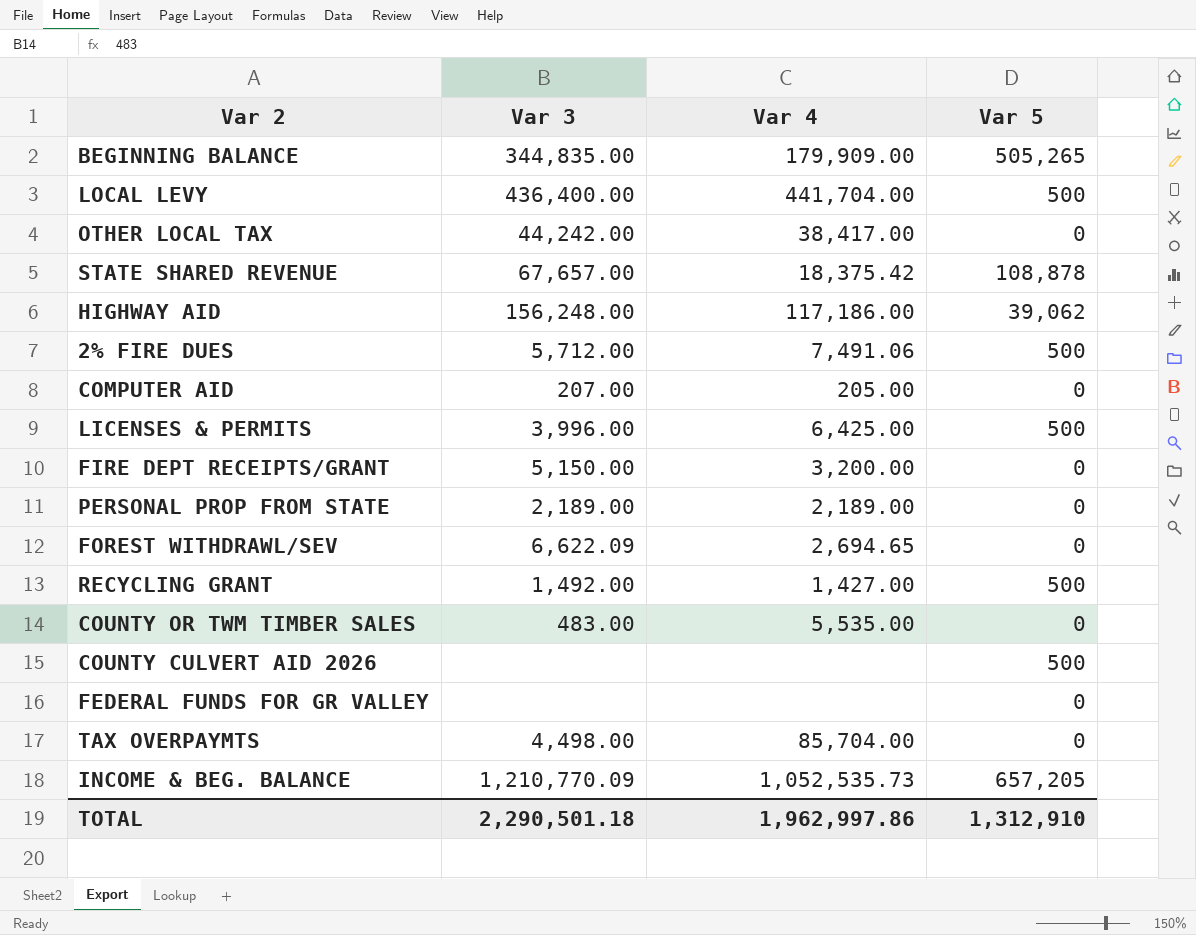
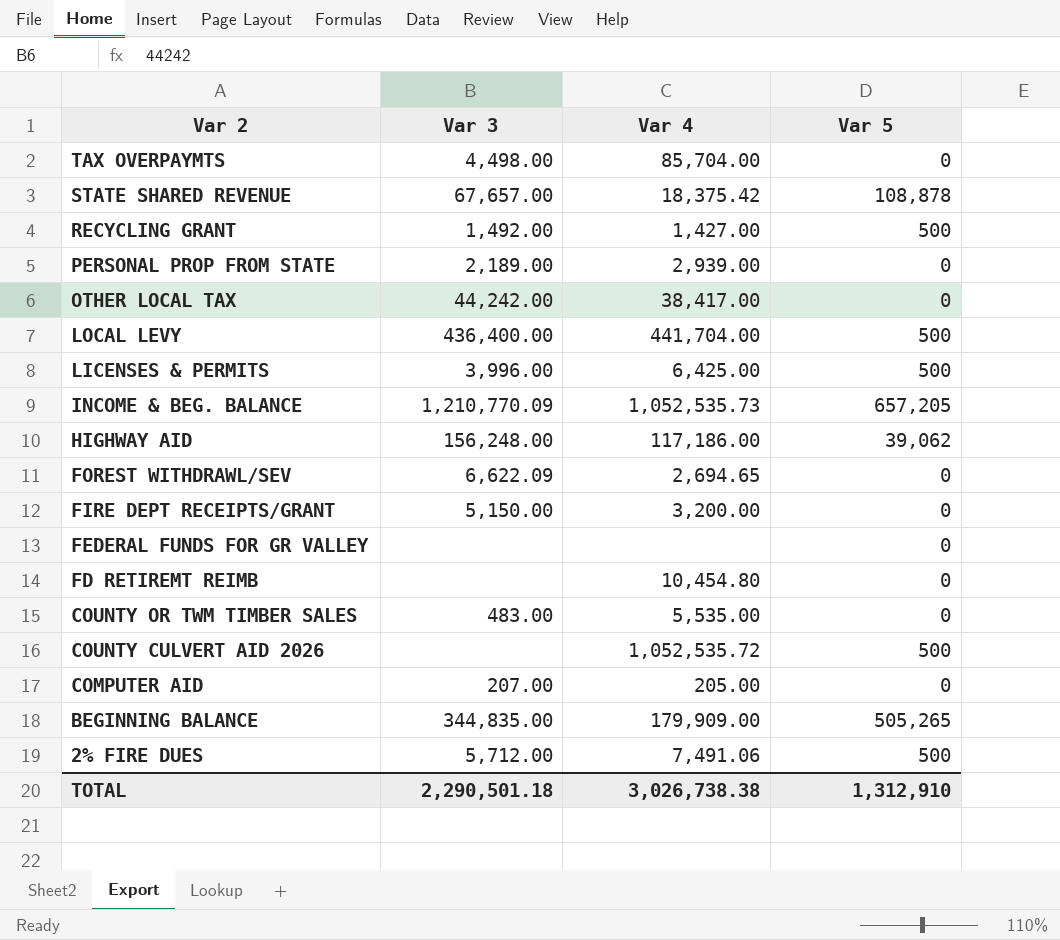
row order: none -> Var 2 descending
PERSONAL PROP FROM STATE | Var 4: 2,189.00 -> 2,939.00
row FD RETIREMT REIMB: none -> none | 10,454.80 | 0
COUNTY CULVERT AID 2026 | Var 4: none -> 1,052,535.72
TOTAL | Var 4: 1,962,997.86 -> 3,026,738.38

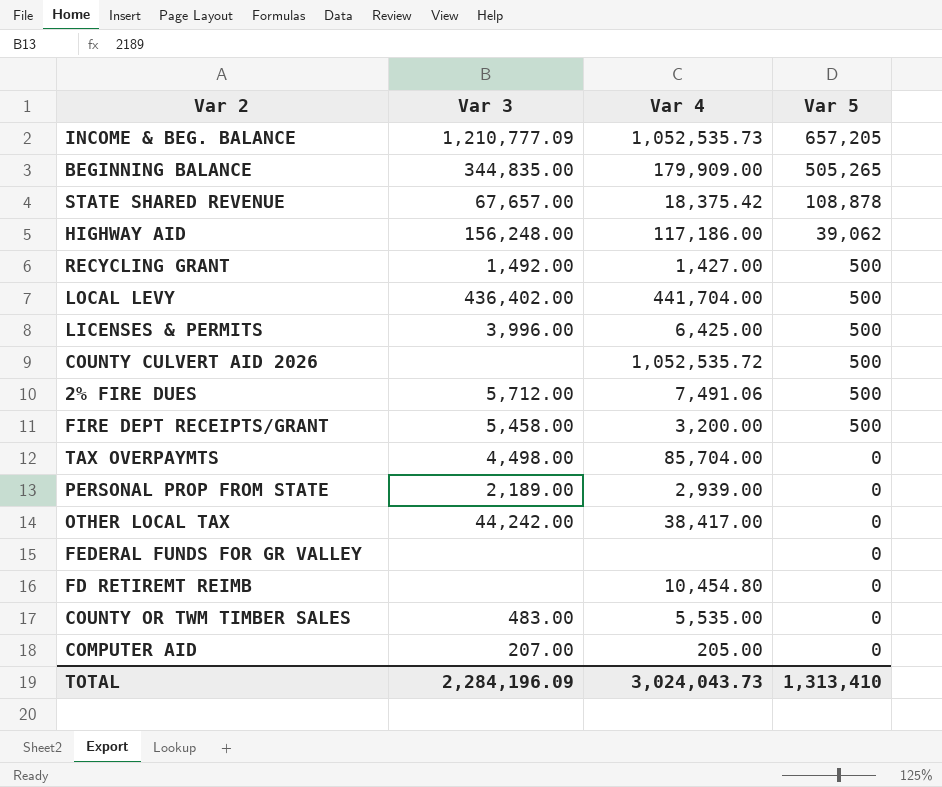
row order: Var 2 descending -> Var 5 descending
row FOREST WITHDRAWL/SEV: 6,622.09 | 2,694.65 | 0 -> none
INCOME & BEG. BALANCE | Var 3: 1,210,770.09 -> 1,210,777.09
LOCAL LEVY | Var 3: 436,400.00 -> 436,402.00
FIRE DEPT RECEIPTS/GRANT | Var 3: 5,150.00 -> 5,458.00
FIRE DEPT RECEIPTS/GRANT | Var 5: 0 -> 500
TOTAL | Var 3: 2,290,501.18 -> 2,284,196.09
TOTAL | Var 4: 3,026,738.38 -> 3,024,043.73
TOTAL | Var 5: 1,312,910 -> 1,313,410

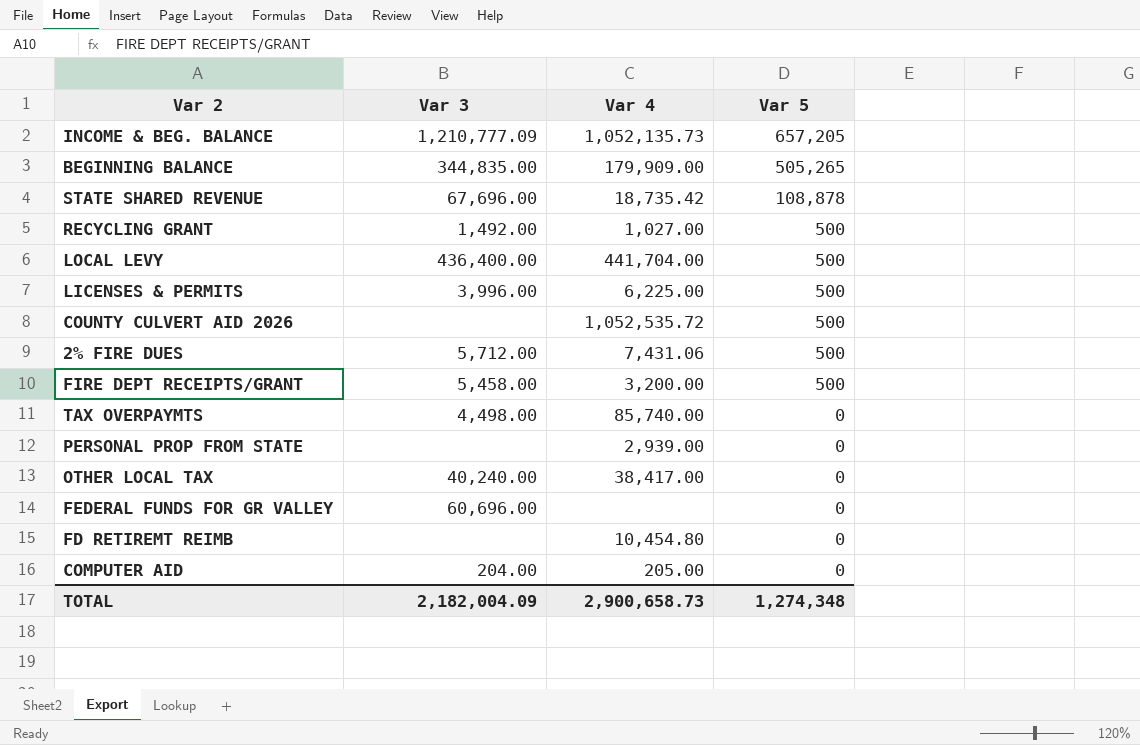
row HIGHWAY AID: 156,248.00 | 117,186.00 | 39,062 -> none
row COUNTY OR TWM TIMBER SALES: 483.00 | 5,535.00 | 0 -> none
INCOME & BEG. BALANCE | Var 4: 1,052,535.73 -> 1,052,135.73
STATE SHARED REVENUE | Var 3: 67,657.00 -> 67,696.00
STATE SHARED REVENUE | Var 4: 18,375.42 -> 18,735.42
RECYCLING GRANT | Var 4: 1,427.00 -> 1,027.00
LOCAL LEVY | Var 3: 436,402.00 -> 436,400.00
LICENSES & PERMITS | Var 4: 6,425.00 -> 6,225.00
2% FIRE DUES | Var 4: 7,491.06 -> 7,431.06
TAX OVERPAYMTS | Var 4: 85,704.00 -> 85,740.00
PERSONAL PROP FROM STATE | Var 3: 2,189.00 -> none
OTHER LOCAL TAX | Var 3: 44,242.00 -> 40,240.00
FEDERAL FUNDS FOR GR VALLEY | Var 3: none -> 60,696.00
COMPUTER AID | Var 3: 207.00 -> 204.00
TOTAL | Var 3: 2,284,196.09 -> 2,182,004.09
TOTAL | Var 4: 3,024,043.73 -> 2,900,658.73
TOTAL | Var 5: 1,313,410 -> 1,274,348

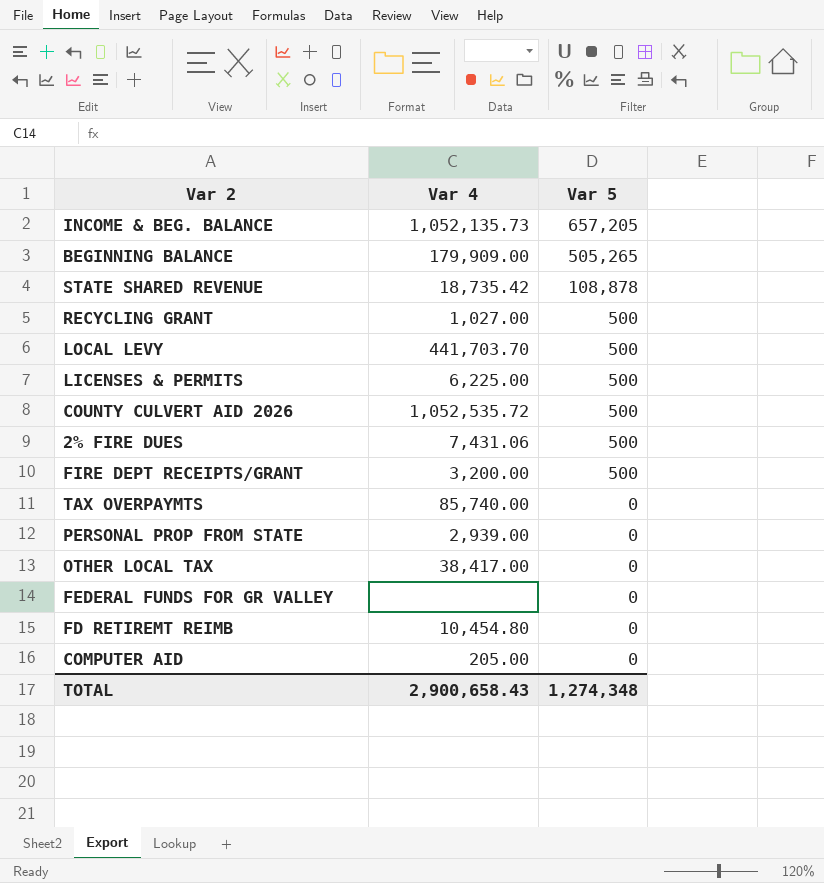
column Var 3 | position: 2 -> none
LOCAL LEVY | Var 4: 441,704.00 -> 441,703.70
TOTAL | Var 4: 2,900,658.73 -> 2,900,658.43

